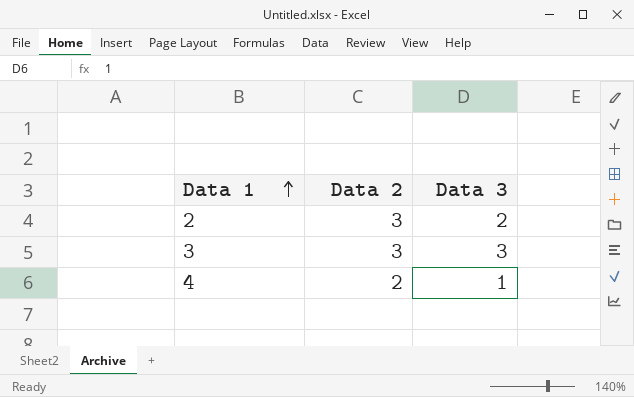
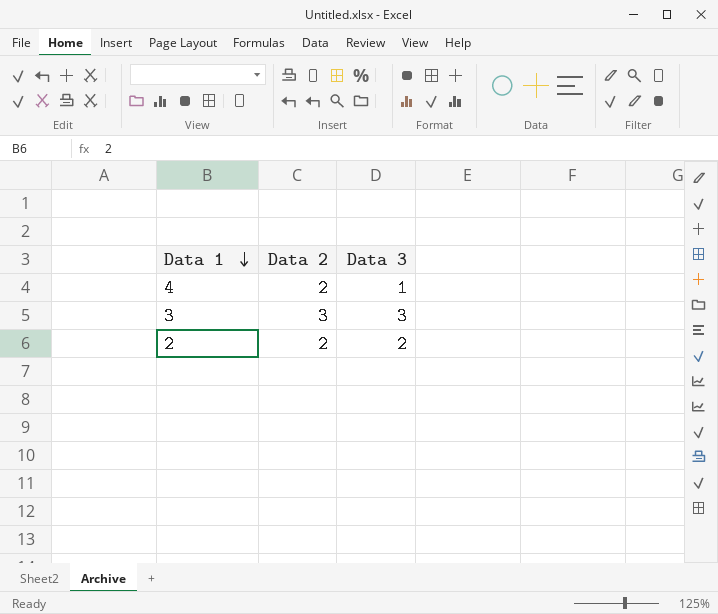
row order: Data 1 ascending -> Data 1 descending
2 | Data 2: 3 -> 2

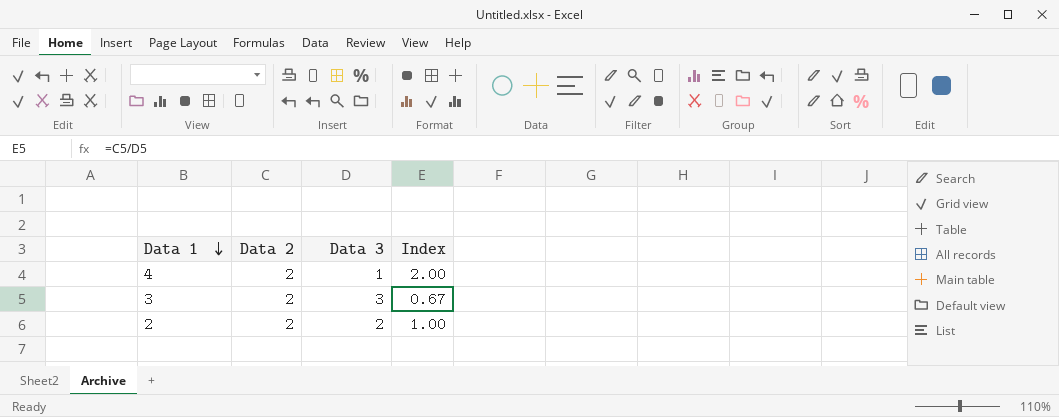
column Index | formula: none -> [Data 2] / [Data 3]
3 | Data 2: 3 -> 2

